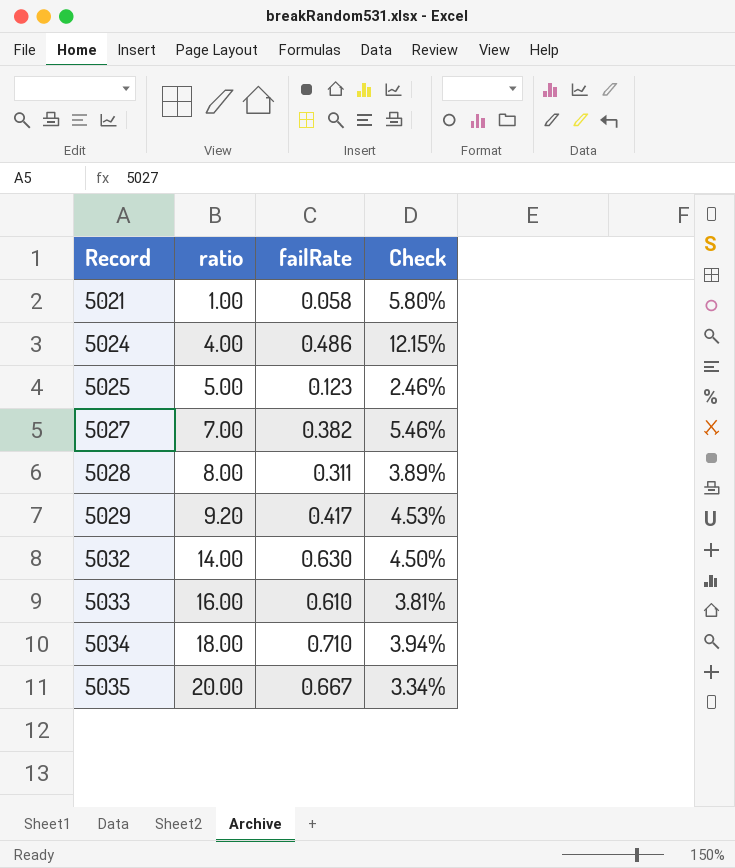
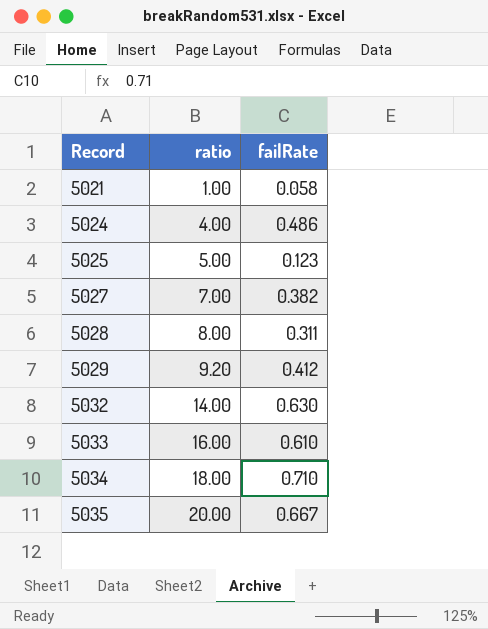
column Check | formula: [failRate] / [ratio] -> none
5029 | failRate: 0.417 -> 0.412

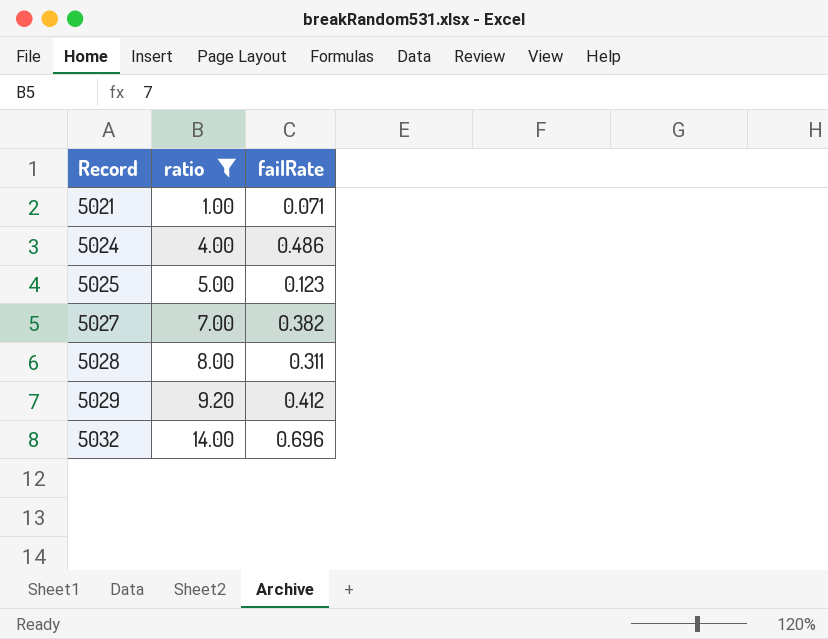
filter: none -> ratio <= 14.00
5021 | failRate: 0.058 -> 0.071
5032 | failRate: 0.630 -> 0.696

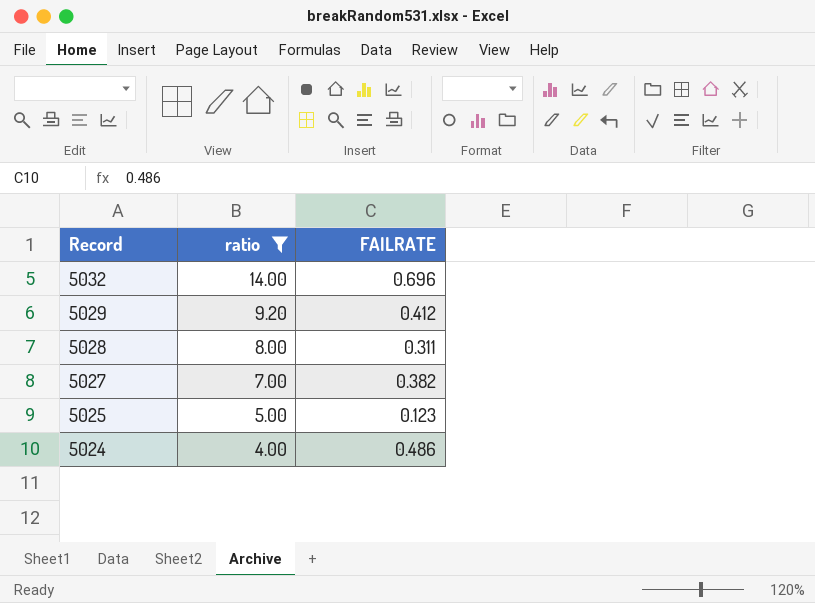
row order: Record ascending -> Record descending
column name: failRate -> FAILRATE
row 5021: 1.00 | 0.071 -> none

